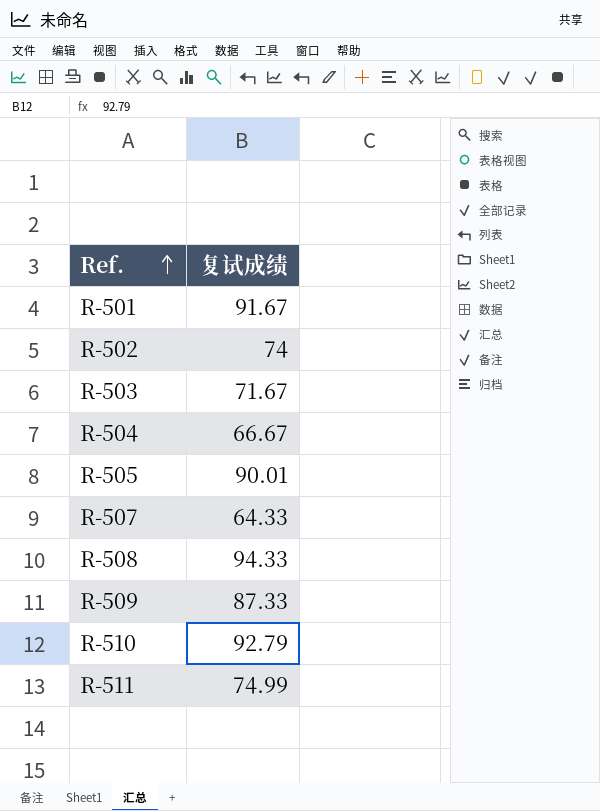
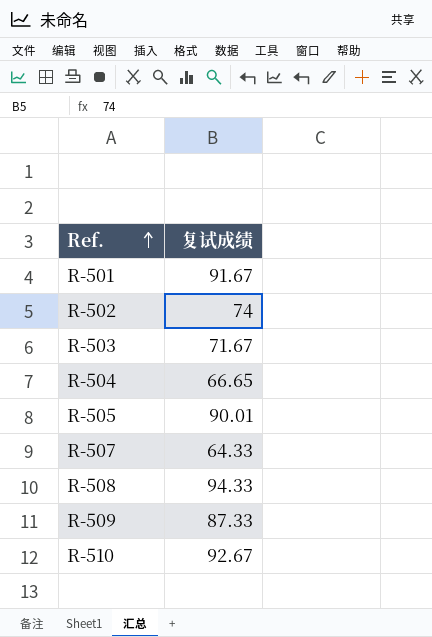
row R-511: 74.99 -> none
R-504 | 复试成绩: 66.67 -> 66.65
R-510 | 复试成绩: 92.79 -> 92.67

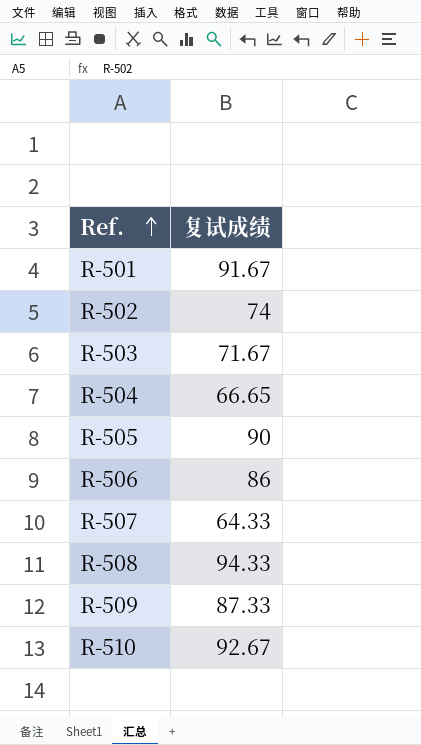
R-505 | 复试成绩: 90.01 -> 90
row R-506: none -> 86

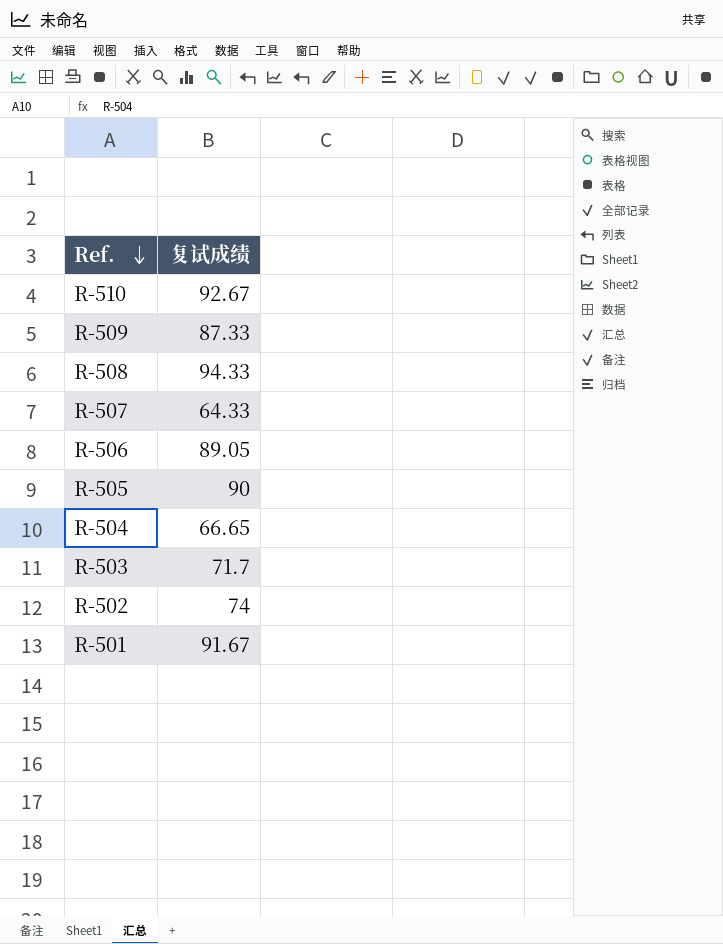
row order: Ref. ascending -> Ref. descending
R-506 | 复试成绩: 86 -> 89.05
R-503 | 复试成绩: 71.67 -> 71.7

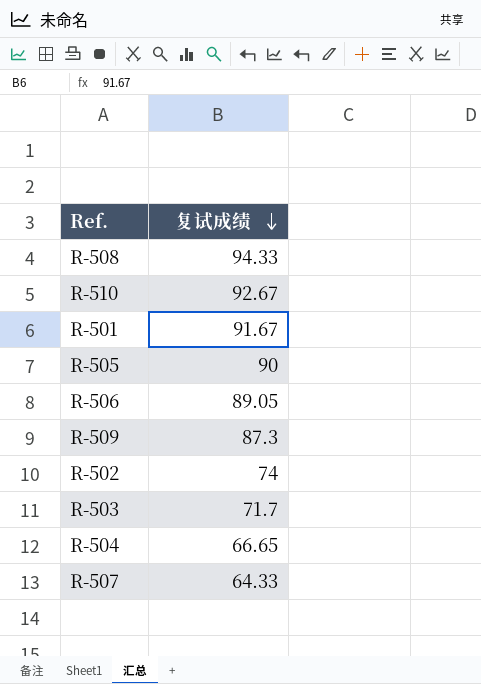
row order: Ref. descending -> 复试成绩 descending
R-509 | 复试成绩: 87.33 -> 87.3

